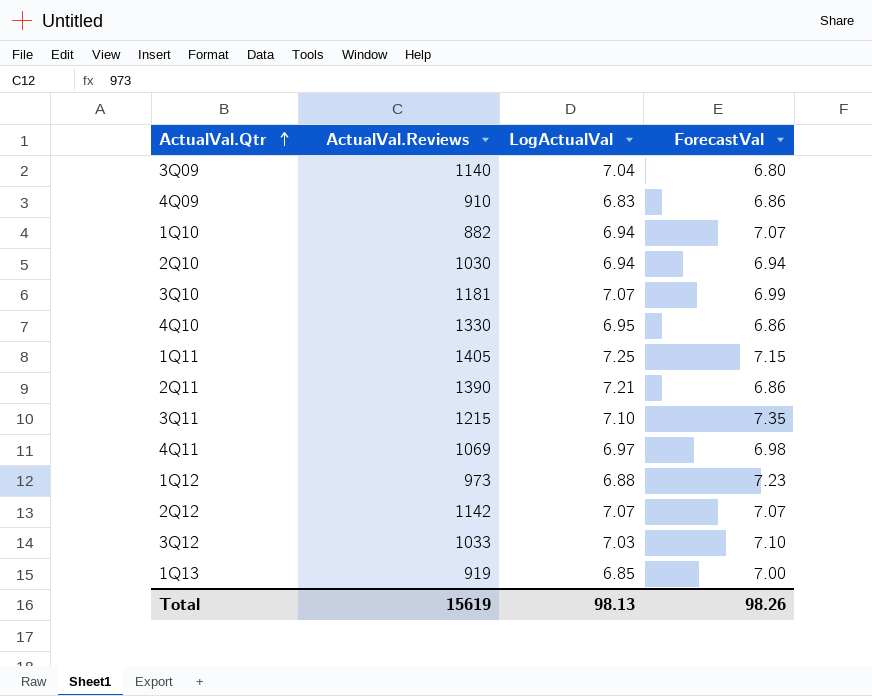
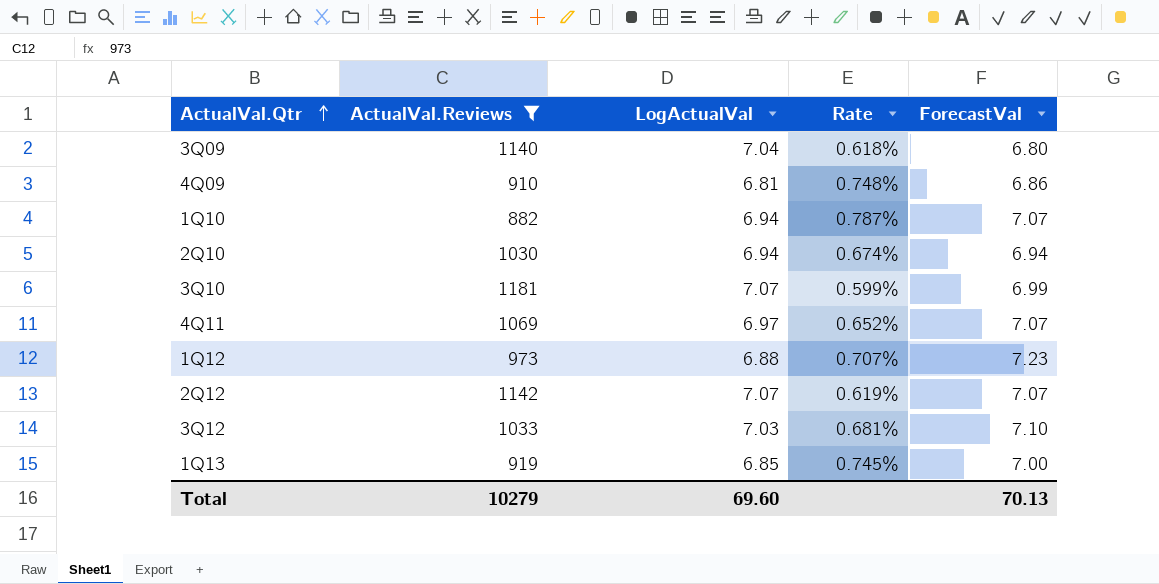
filter: none -> ActualVal.Reviews <= 1181
column Rate | formula: none -> [LogActualVal] / [ActualVal.Reviews]
4Q09 | LogActualVal: 6.83 -> 6.81
4Q11 | ForecastVal: 6.98 -> 7.07
Total | ActualVal.Reviews: 15619 -> 10279
Total | LogActualVal: 98.13 -> 69.60
Total | ForecastVal: 98.26 -> 70.13

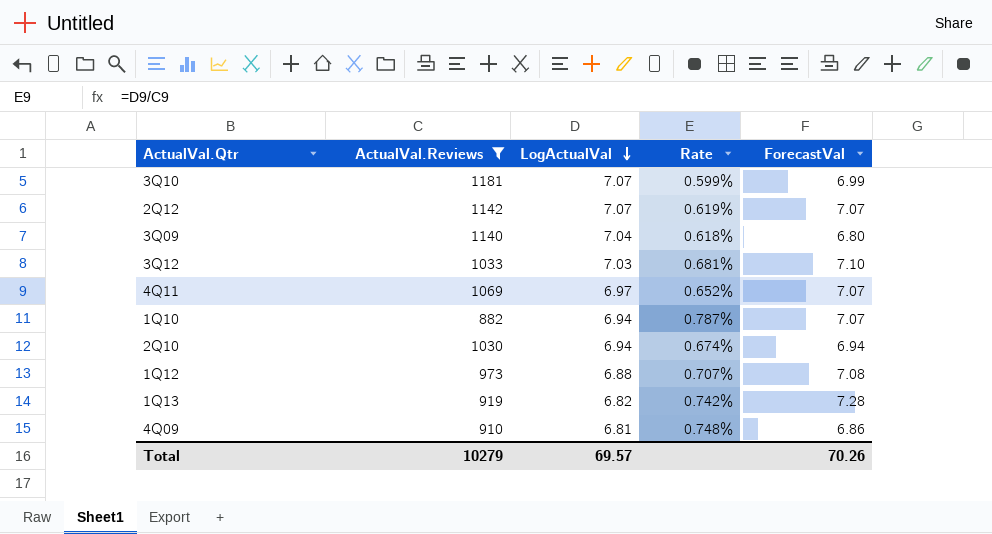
row order: ActualVal.Qtr ascending -> LogActualVal descending
1Q12 | ForecastVal: 7.23 -> 7.08
1Q13 | LogActualVal: 6.85 -> 6.82
1Q13 | Rate: 0.745% -> 0.742%
1Q13 | ForecastVal: 7.00 -> 7.28
Total | LogActualVal: 69.60 -> 69.57
Total | ForecastVal: 70.13 -> 70.26

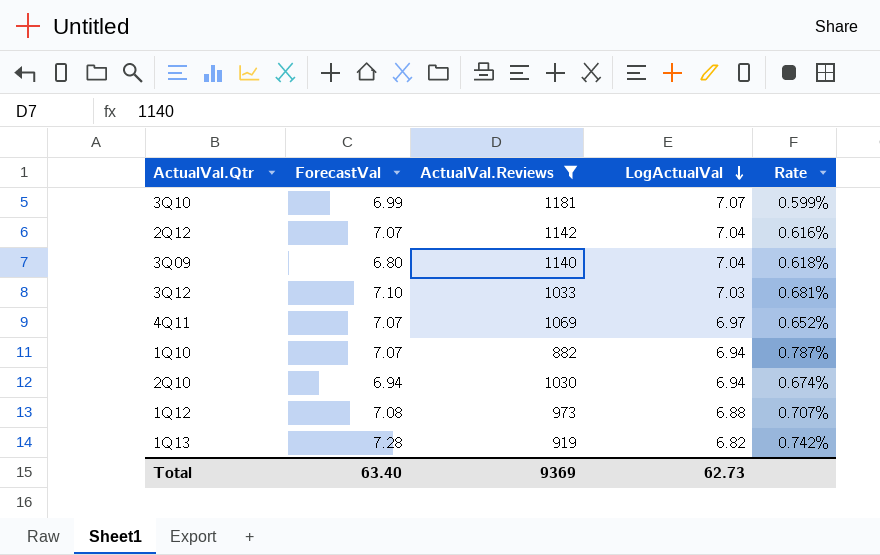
column ForecastVal | position: 5 -> 2
row 4Q09: 910 | 6.81 | 0.748% | 6.86 -> none
2Q12 | LogActualVal: 7.07 -> 7.04
2Q12 | Rate: 0.619% -> 0.616%
Total | ForecastVal: 70.26 -> 63.40
Total | ActualVal.Reviews: 10279 -> 9369
Total | LogActualVal: 69.57 -> 62.73

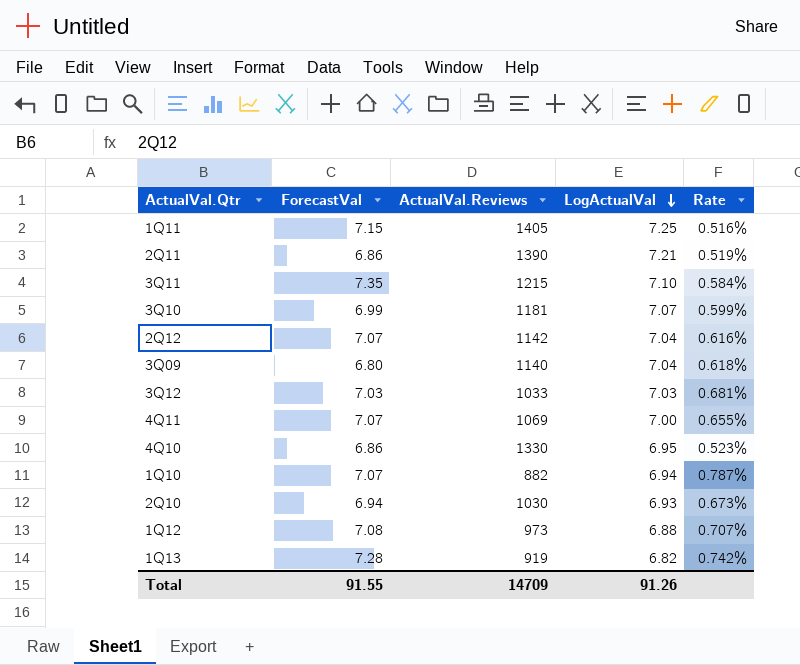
filter: ActualVal.Reviews <= 1181 -> none
3Q12 | ForecastVal: 7.10 -> 7.03
4Q11 | LogActualVal: 6.97 -> 7.00
4Q11 | Rate: 0.652% -> 0.655%
2Q10 | LogActualVal: 6.94 -> 6.93
2Q10 | Rate: 0.674% -> 0.673%
Total | ForecastVal: 63.40 -> 91.55
Total | ActualVal.Reviews: 9369 -> 14709
Total | LogActualVal: 62.73 -> 91.26

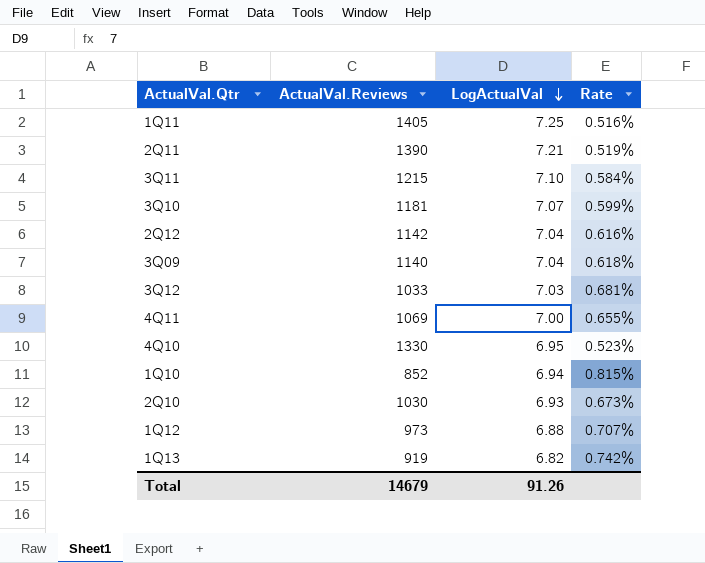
column ForecastVal | position: 2 -> none
1Q10 | ActualVal.Reviews: 882 -> 852
1Q10 | Rate: 0.787% -> 0.815%
Total | ActualVal.Reviews: 14709 -> 14679

